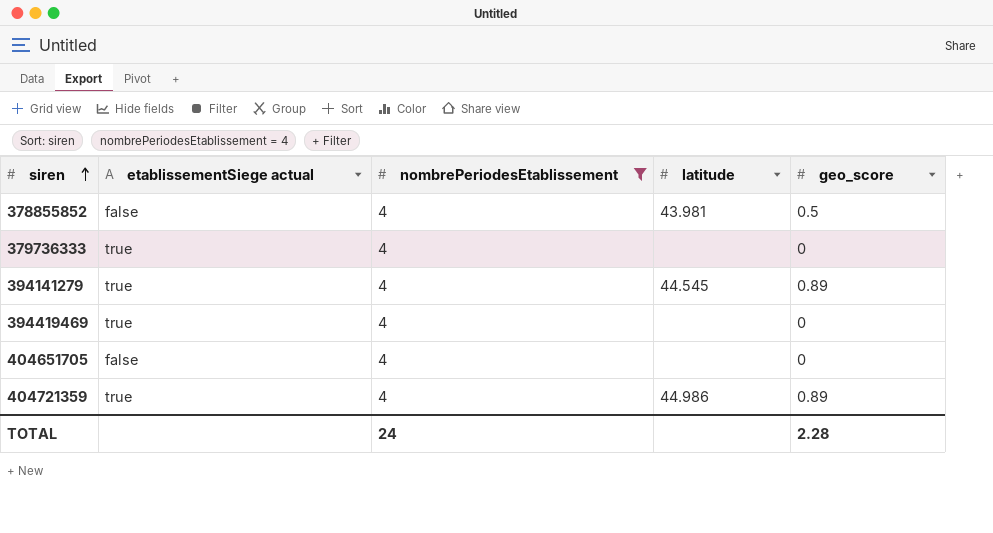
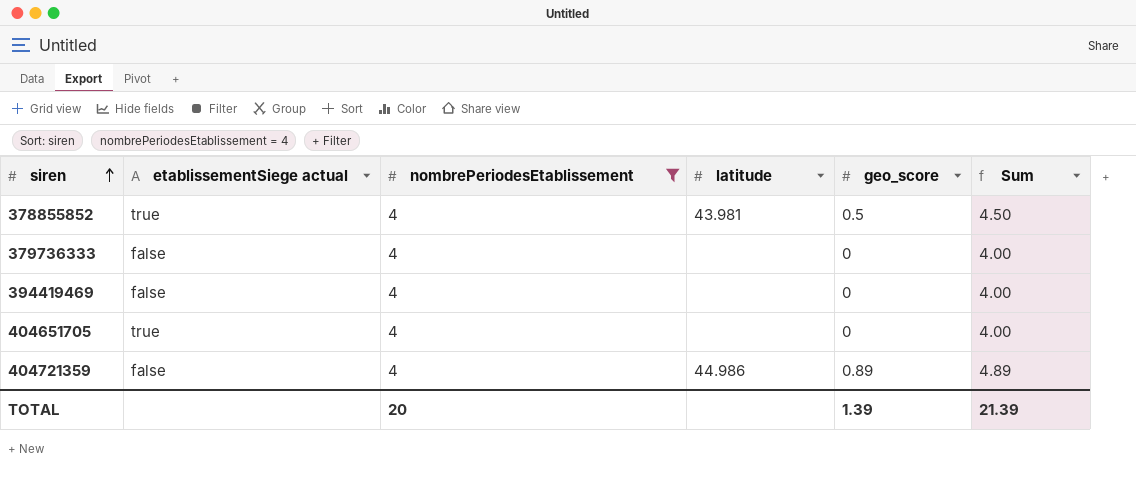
column Sum | formula: none -> [nombrePeriodesEtablissement] + [geo_score]
row 394141279: true | 4 | 44.545 | 0.89 -> none
378855852 | etablissementSiege actual: false -> true
379736333 | etablissementSiege actual: true -> false
394419469 | etablissementSiege actual: true -> false
404651705 | etablissementSiege actual: false -> true
404721359 | etablissementSiege actual: true -> false
TOTAL | nombrePeriodesEtablissement: 24 -> 20
TOTAL | geo_score: 2.28 -> 1.39

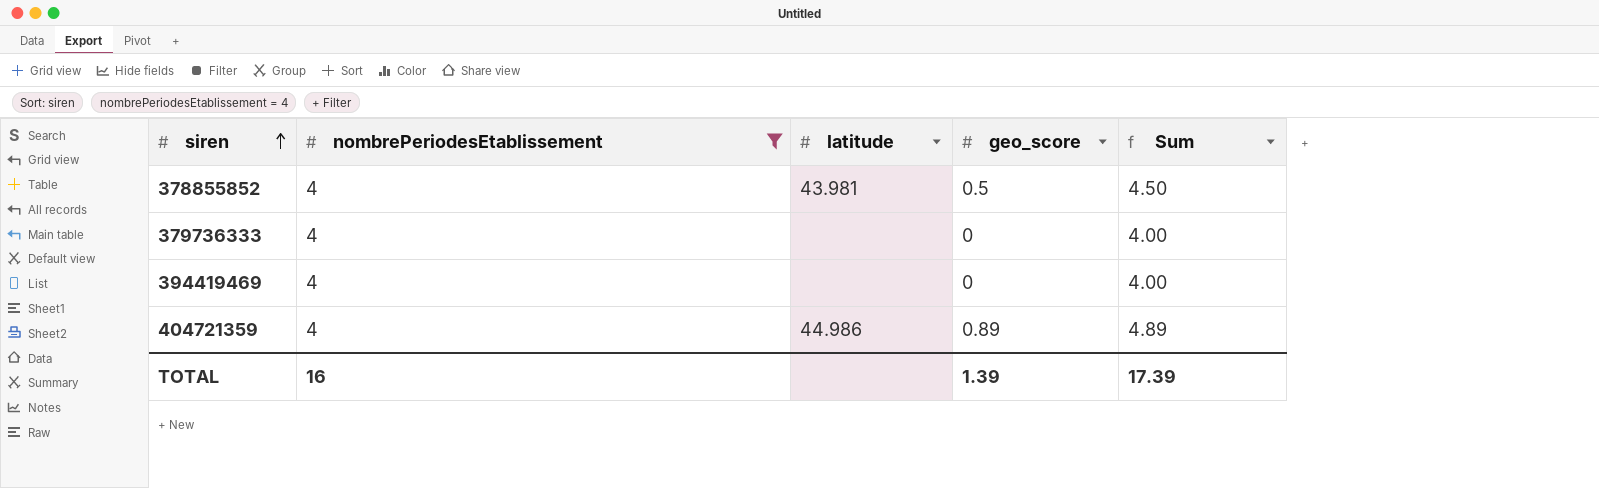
column etablissementSiege actual | position: 2 -> none
row 404651705: true | 4 | none | 0 | 4.00 -> none
TOTAL | nombrePeriodesEtablissement: 20 -> 16
TOTAL | Sum: 21.39 -> 17.39

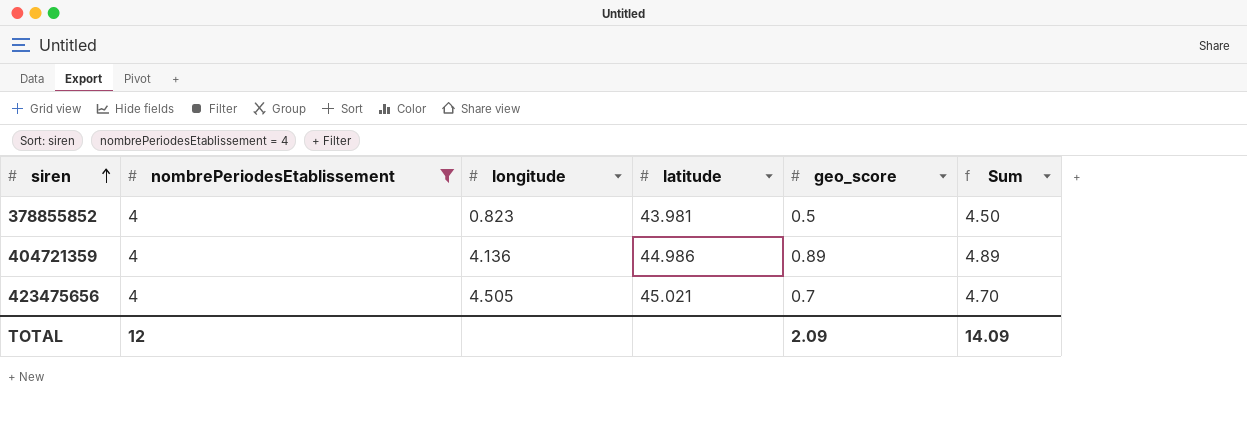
column longitude | position: none -> 3
row 379736333: 4 | none | 0 | 4.00 -> none
row 394419469: 4 | none | 0 | 4.00 -> none
row 423475656: none -> 4 | 4.505 | 45.021 | 0.7 | 4.70
TOTAL | nombrePeriodesEtablissement: 16 -> 12
TOTAL | geo_score: 1.39 -> 2.09
TOTAL | Sum: 17.39 -> 14.09

